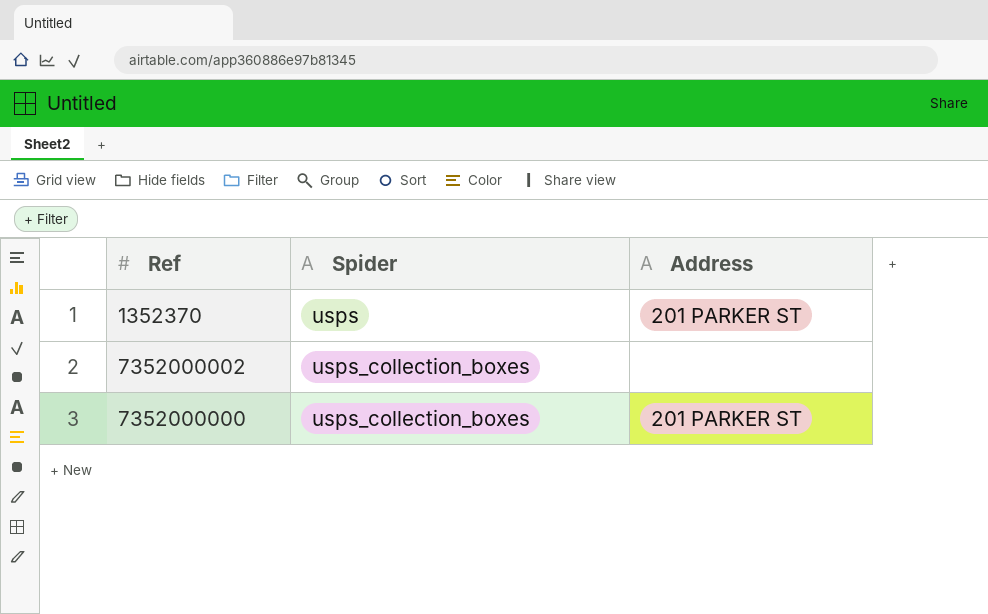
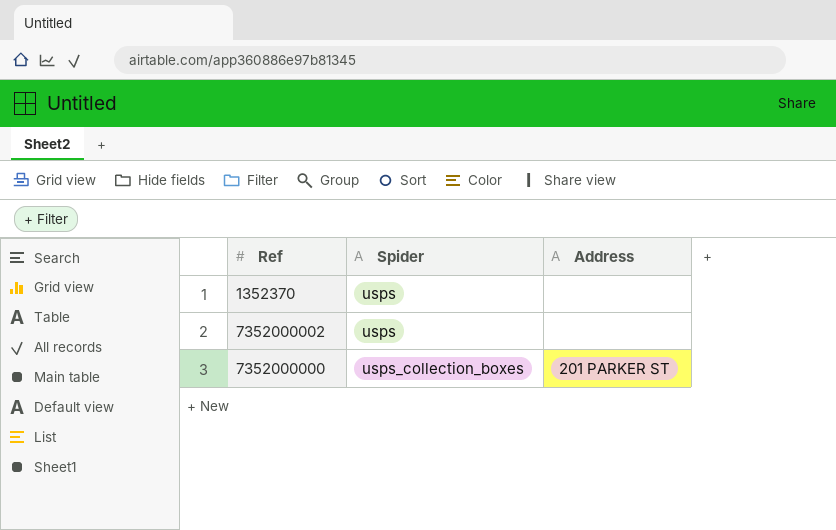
1352370 | Address: 201 PARKER ST -> none
7352000002 | Spider: usps_collection_boxes -> usps

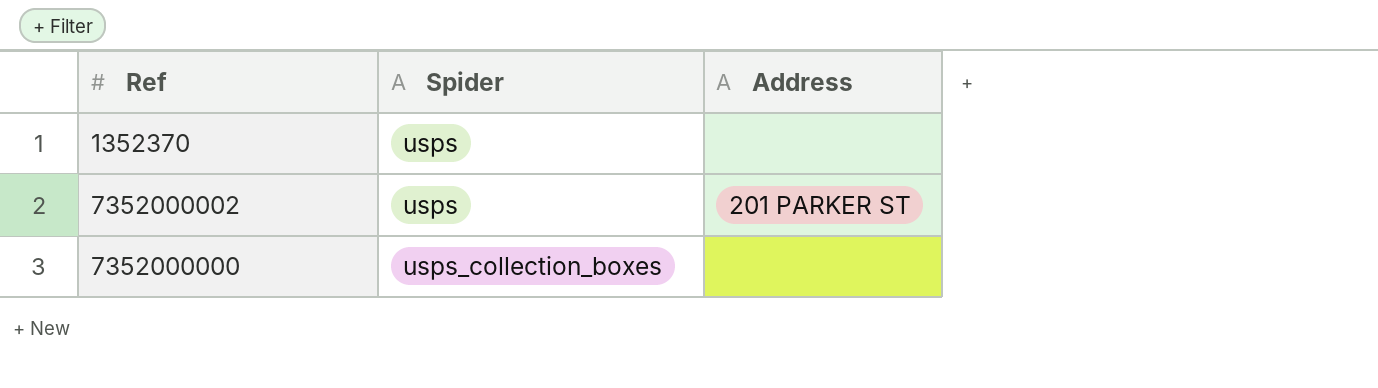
7352000002 | Address: none -> 201 PARKER ST
7352000000 | Address: 201 PARKER ST -> none

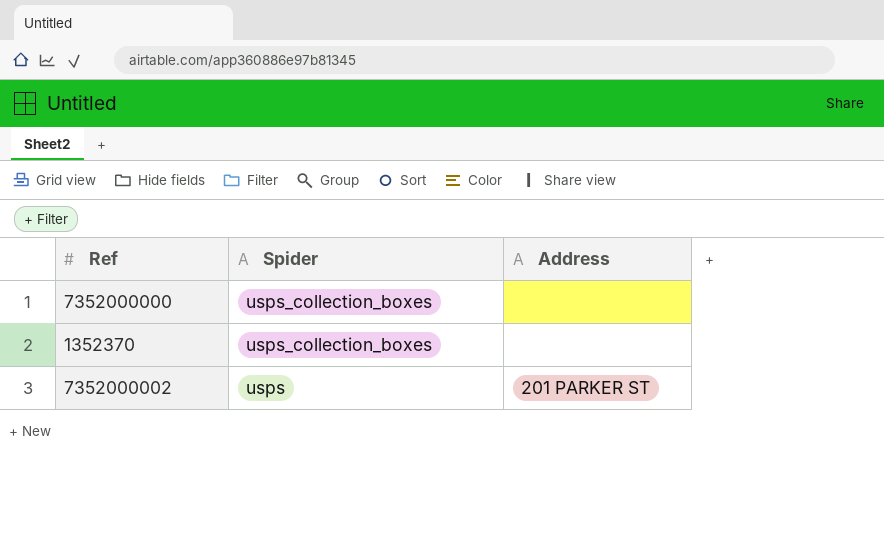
row order: Spider ascending -> Spider descending
1352370 | Spider: usps -> usps_collection_boxes

